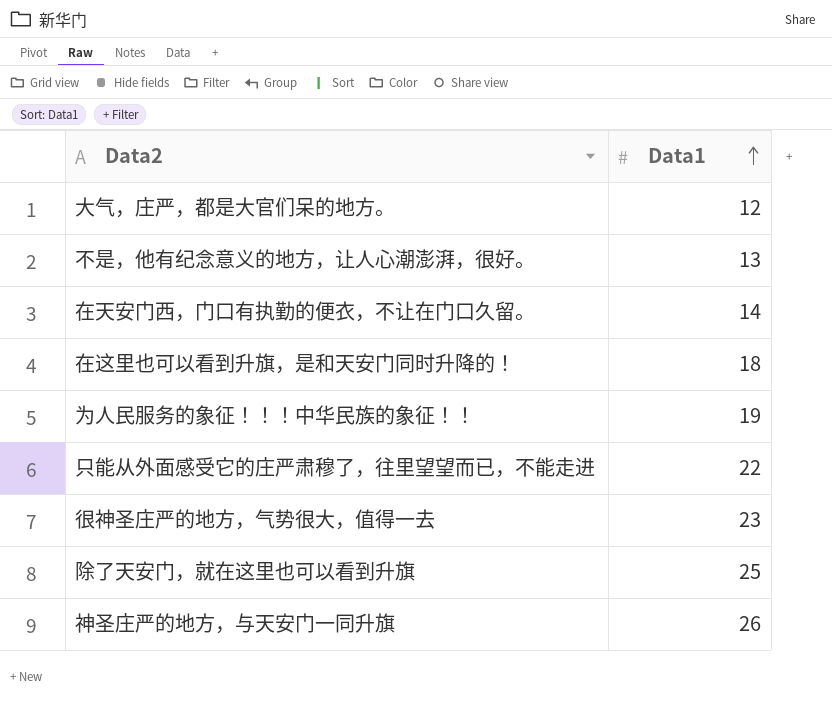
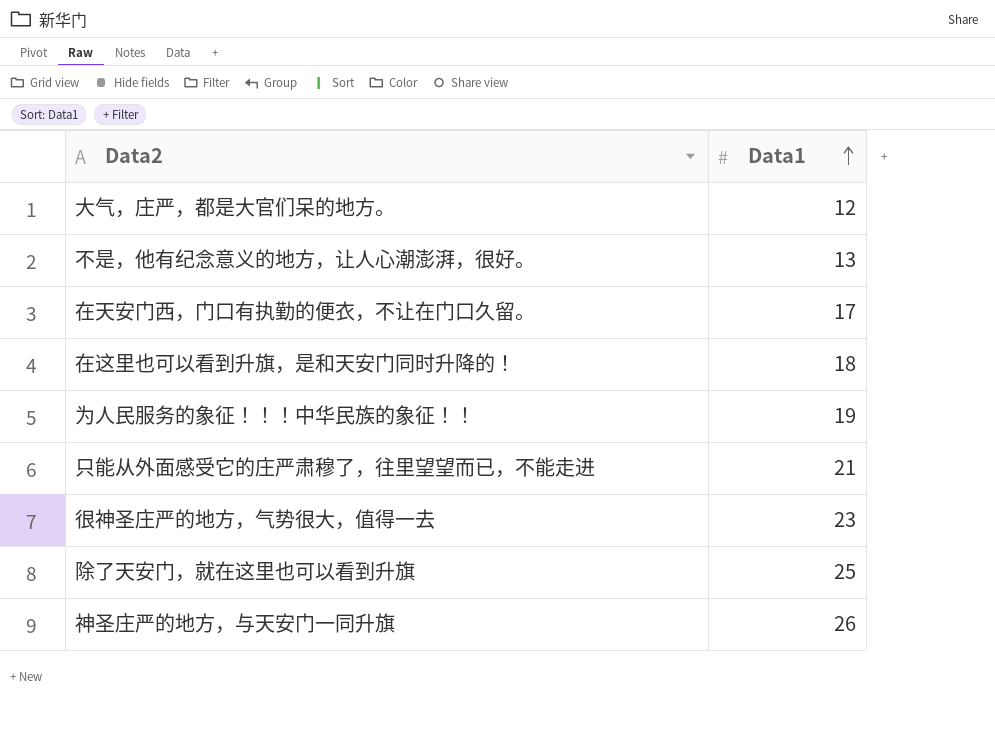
在天安门西，门口有执勤的便衣，不让在门口久留。 | Data1: 14 -> 17
只能从外面感受它的庄严肃穆了，往里望望而已，不能走进 | Data1: 22 -> 21

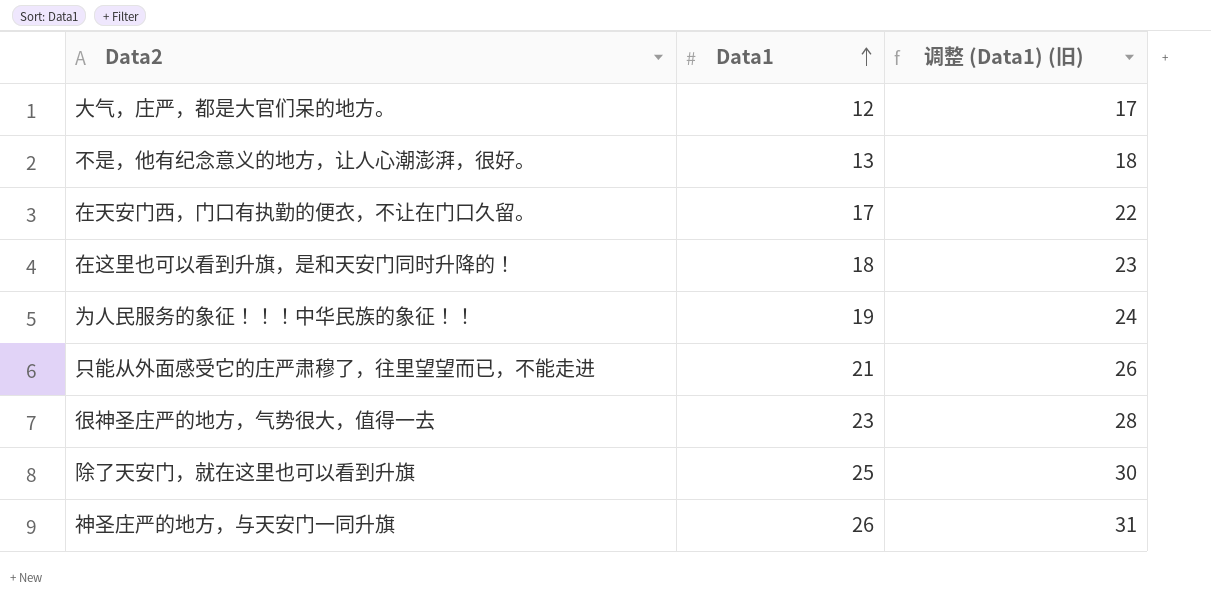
column 调整 (Data1) (旧) | formula: none -> [Data1] + 5

